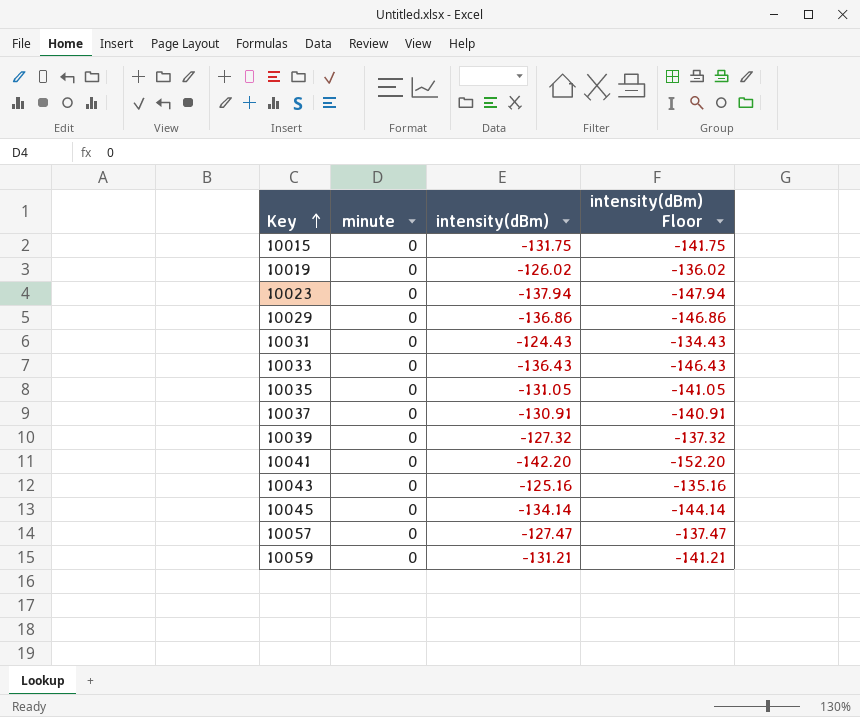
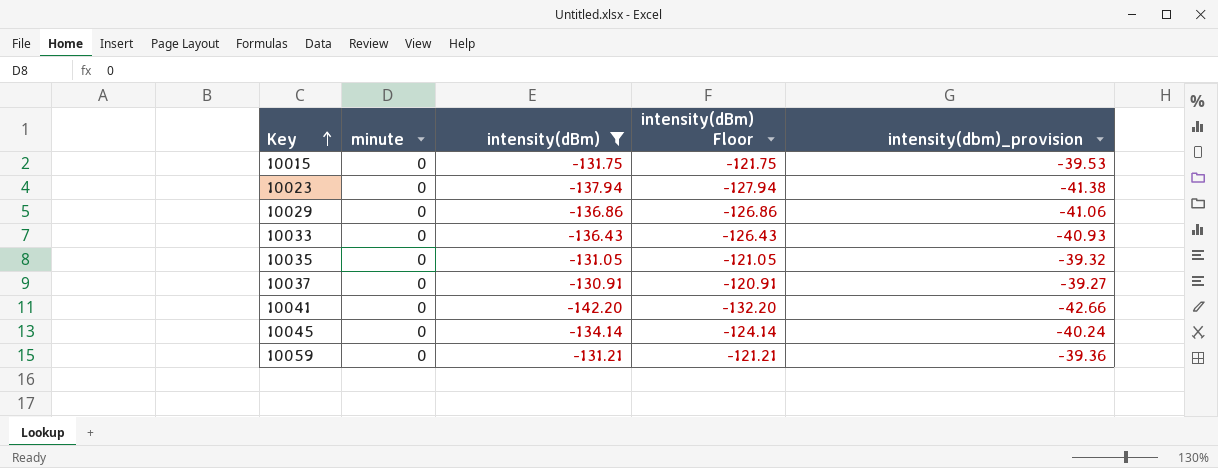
filter: none -> intensity(dBm) <= -130.91
column intensity(dBm) Floor | formula: [intensity(dBm)] - 10 -> [intensity(dBm)] + 10
column intensity(dbm)_provision | formula: none -> [intensity(dBm)] * 0.3

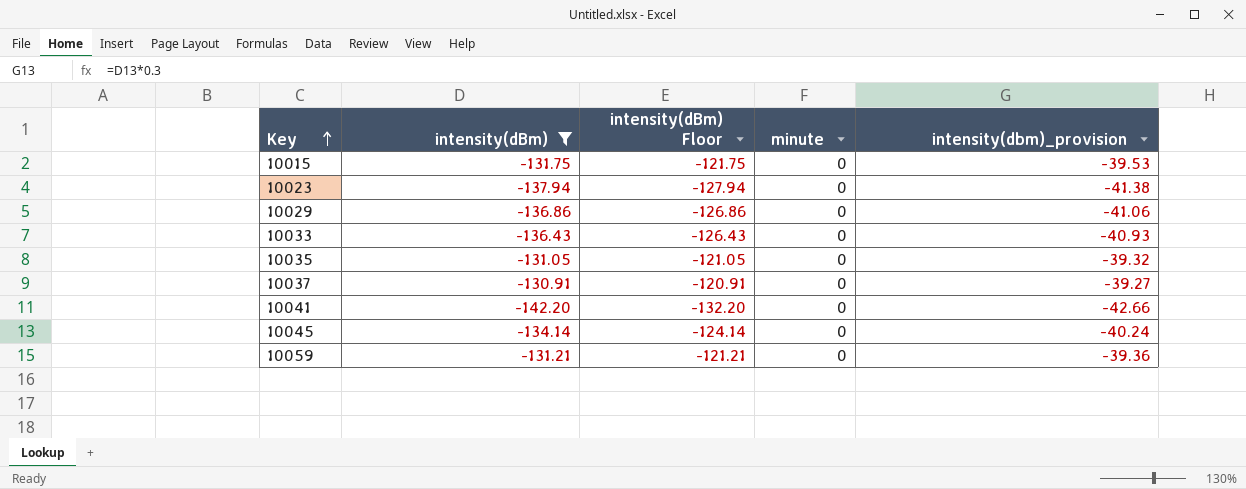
column minute | position: 2 -> 4

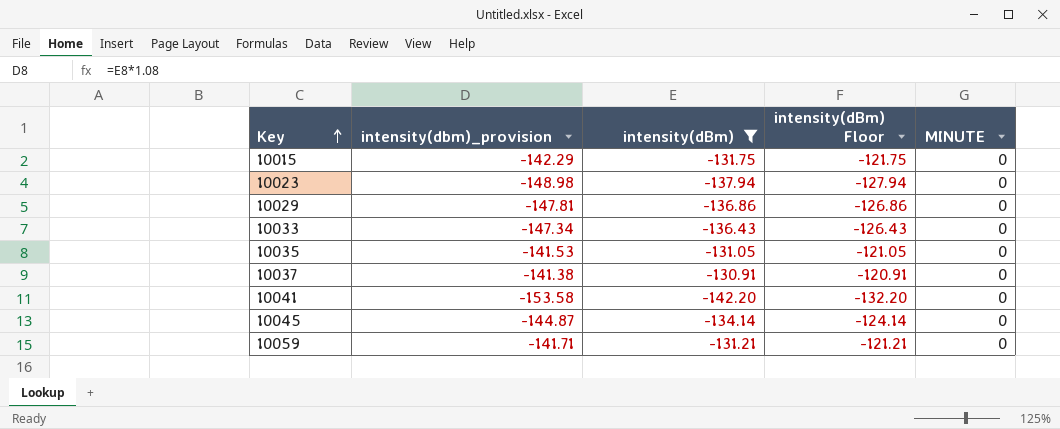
column intensity(dbm)_provision | formula: [intensity(dBm)] * 0.3 -> [intensity(dBm)] * 1.08
column intensity(dbm)_provision | position: 5 -> 2
column name: minute -> MINUTE

